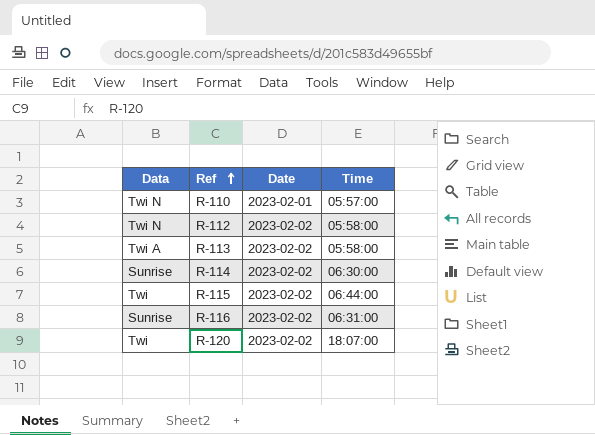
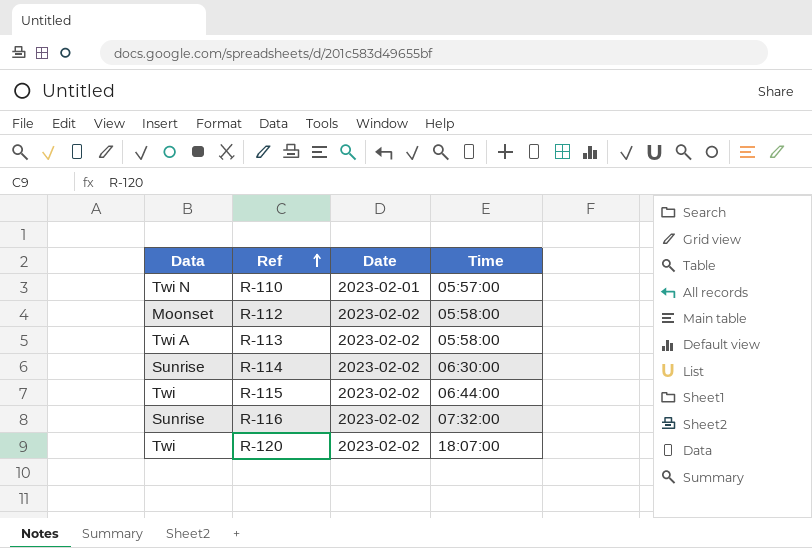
R-112 | Data: Twi N -> Moonset
R-116 | Time: 06:31:00 -> 07:32:00

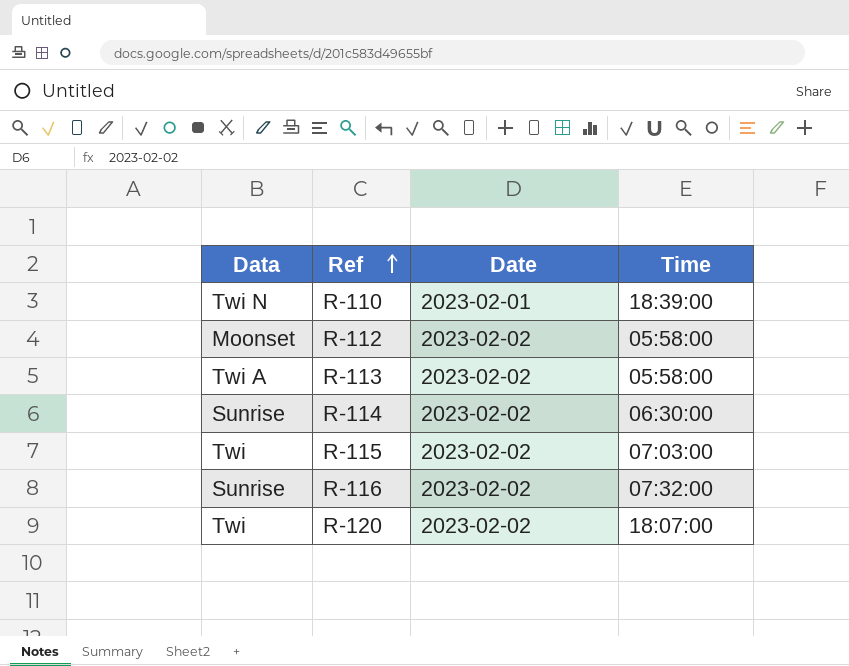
R-110 | Time: 05:57:00 -> 18:39:00
R-115 | Time: 06:44:00 -> 07:03:00

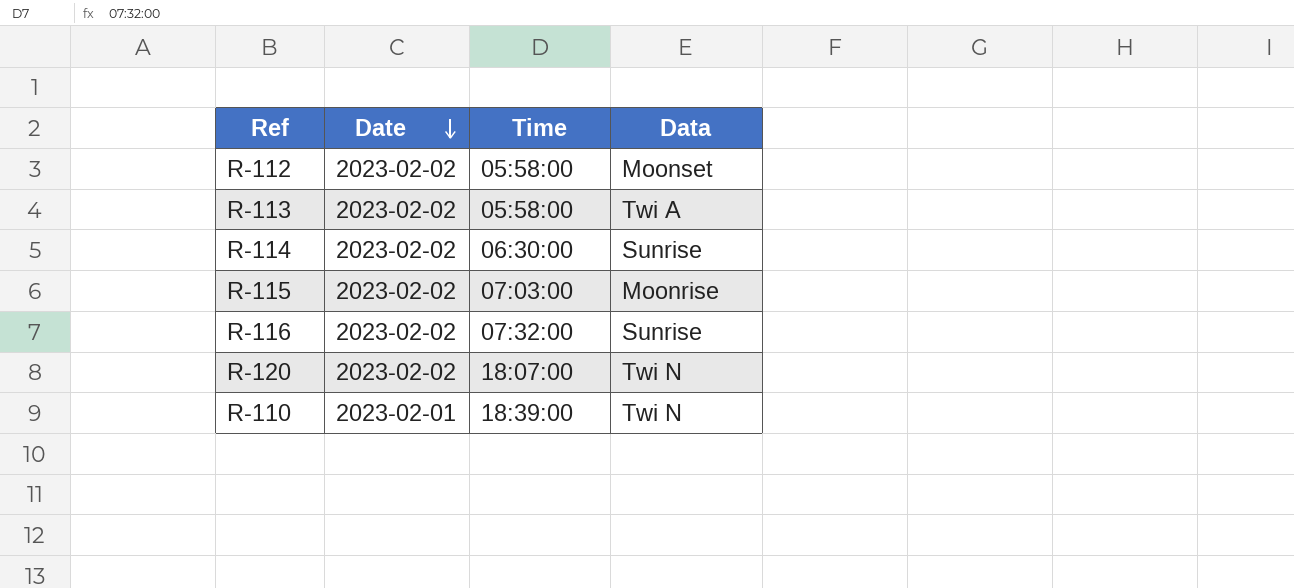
row order: Ref ascending -> Date descending
column Data | position: 1 -> 4
R-115 | Data: Twi -> Moonrise
R-120 | Data: Twi -> Twi N

